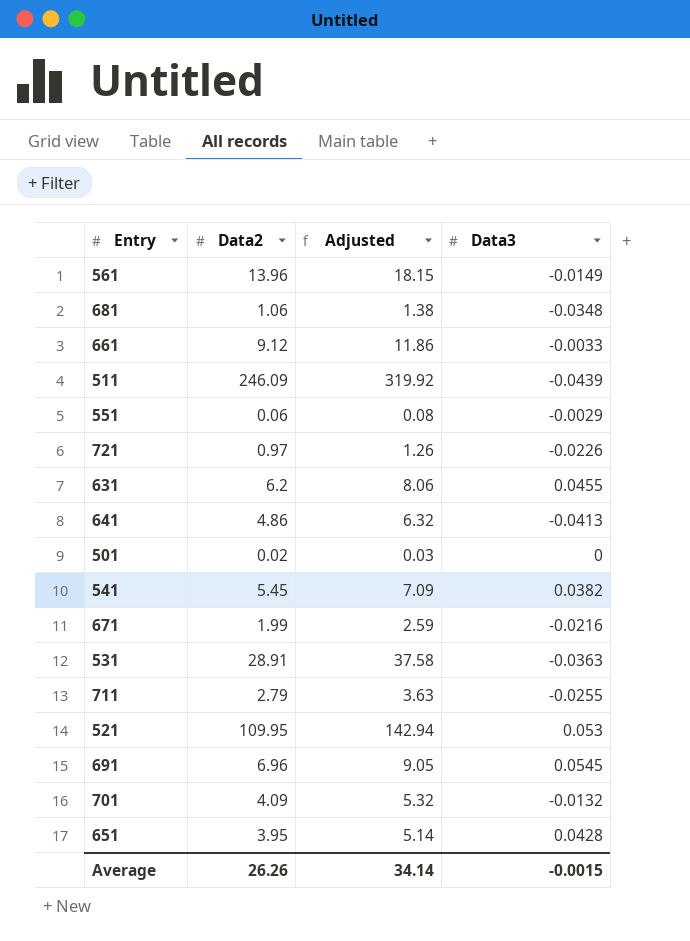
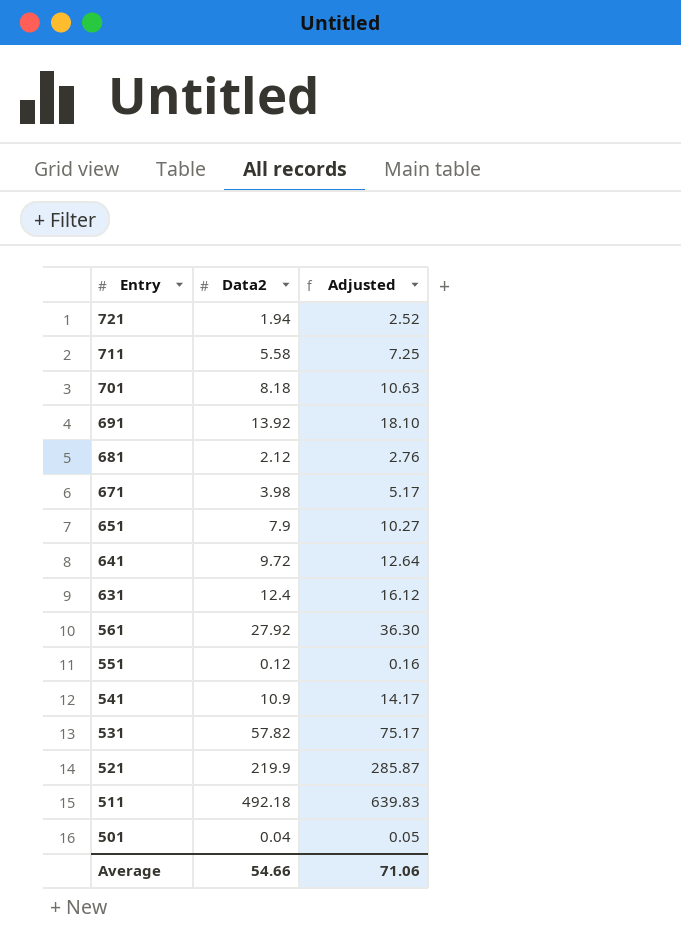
row order: none -> Entry descending
column Data3 | position: 4 -> none
row 661: 9.12 | 11.86 | -0.0033 -> none
721 | Data2: 0.97 -> 1.94
721 | Adjusted: 1.26 -> 2.52
711 | Data2: 2.79 -> 5.58
711 | Adjusted: 3.63 -> 7.25
701 | Data2: 4.09 -> 8.18
701 | Adjusted: 5.32 -> 10.63
691 | Data2: 6.96 -> 13.92
691 | Adjusted: 9.05 -> 18.10
681 | Data2: 1.06 -> 2.12
681 | Adjusted: 1.38 -> 2.76
671 | Data2: 1.99 -> 3.98
671 | Adjusted: 2.59 -> 5.17
651 | Data2: 3.95 -> 7.9
651 | Adjusted: 5.14 -> 10.27
641 | Data2: 4.86 -> 9.72
641 | Adjusted: 6.32 -> 12.64
631 | Data2: 6.2 -> 12.4
631 | Adjusted: 8.06 -> 16.12
561 | Data2: 13.96 -> 27.92
561 | Adjusted: 18.15 -> 36.30
551 | Data2: 0.06 -> 0.12
551 | Adjusted: 0.08 -> 0.16
541 | Data2: 5.45 -> 10.9
541 | Adjusted: 7.09 -> 14.17
531 | Data2: 28.91 -> 57.82
531 | Adjusted: 37.58 -> 75.17
521 | Data2: 109.95 -> 219.9
521 | Adjusted: 142.94 -> 285.87
511 | Data2: 246.09 -> 492.18
511 | Adjusted: 319.92 -> 639.83
501 | Data2: 0.02 -> 0.04
501 | Adjusted: 0.03 -> 0.05
Average | Data2: 26.26 -> 54.66
Average | Adjusted: 34.14 -> 71.06

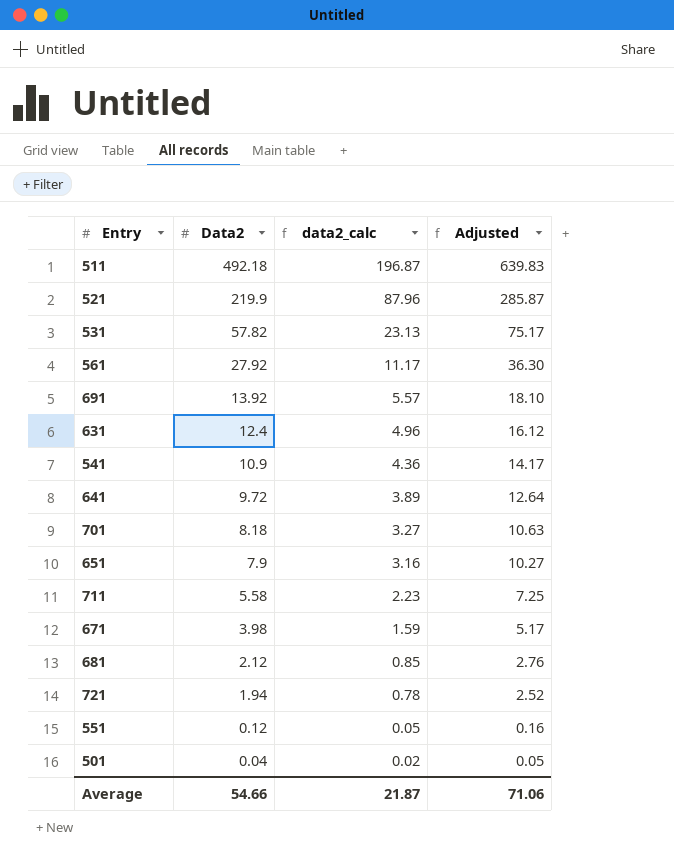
row order: Entry descending -> Data2 descending
column data2_calc | formula: none -> [Data2] * 0.4

